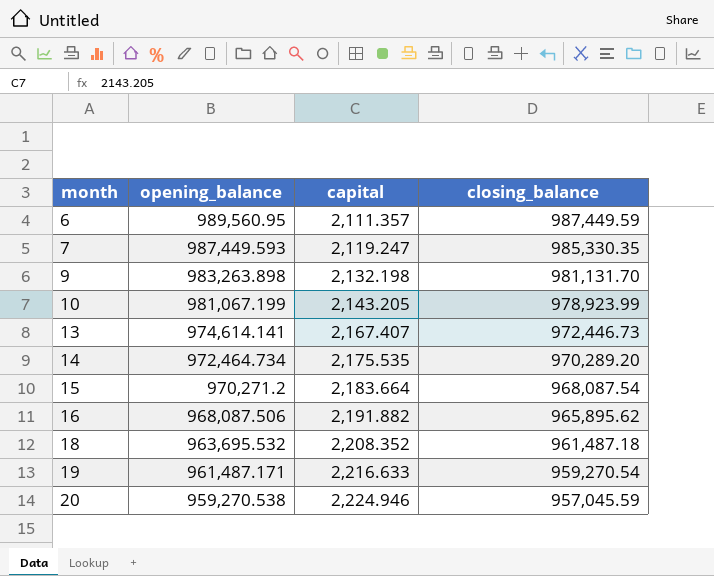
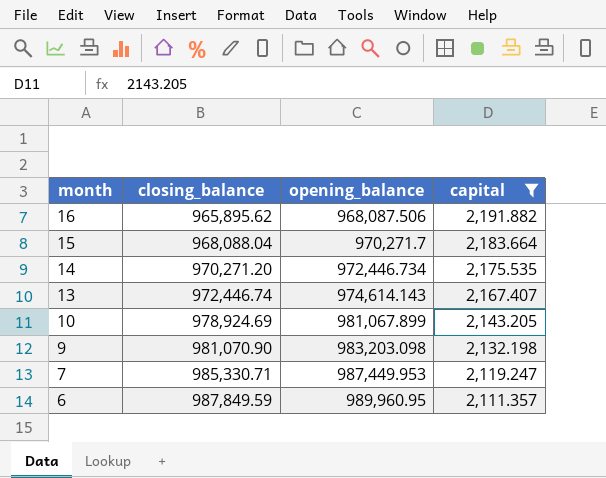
filter: none -> capital <= 2,191.882
row order: month ascending -> month descending
column closing_balance | position: 4 -> 2
15 | closing_balance: 968,087.54 -> 968,088.04
15 | opening_balance: 970,271.2 -> 970,271.7
14 | closing_balance: 970,289.20 -> 970,271.20
14 | opening_balance: 972,464.734 -> 972,446.734
13 | closing_balance: 972,446.73 -> 972,446.74
13 | opening_balance: 974,614.141 -> 974,614.143
10 | closing_balance: 978,923.99 -> 978,924.69
10 | opening_balance: 981,067.199 -> 981,067.899
9 | closing_balance: 981,131.70 -> 981,070.90
9 | opening_balance: 983,263.898 -> 983,203.098
7 | closing_balance: 985,330.35 -> 985,330.71
7 | opening_balance: 987,449.593 -> 987,449.953
6 | closing_balance: 987,449.59 -> 987,849.59
6 | opening_balance: 989,560.95 -> 989,960.95

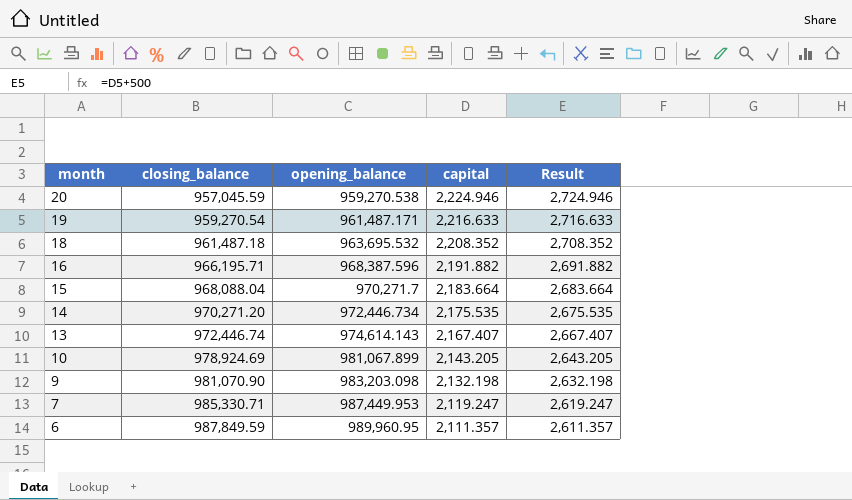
filter: capital <= 2,191.882 -> none
column Result | formula: none -> [capital] + 500
16 | closing_balance: 965,895.62 -> 966,195.71
16 | opening_balance: 968,087.506 -> 968,387.596

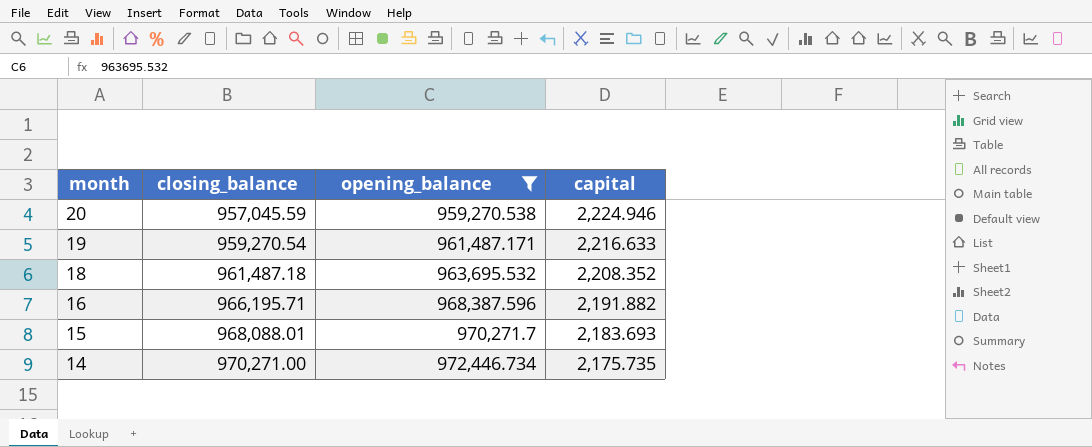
filter: none -> opening_balance <= 972,446.734
column Result | formula: [capital] + 500 -> none
15 | closing_balance: 968,088.04 -> 968,088.01
15 | capital: 2,183.664 -> 2,183.693
14 | closing_balance: 970,271.20 -> 970,271.00
14 | capital: 2,175.535 -> 2,175.735

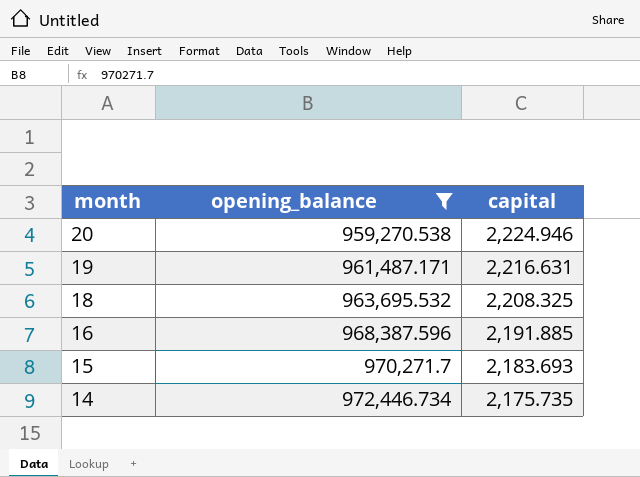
column closing_balance | formula: [opening_balance] - [capital] -> none
19 | capital: 2,216.633 -> 2,216.631
18 | capital: 2,208.352 -> 2,208.325
16 | capital: 2,191.882 -> 2,191.885

